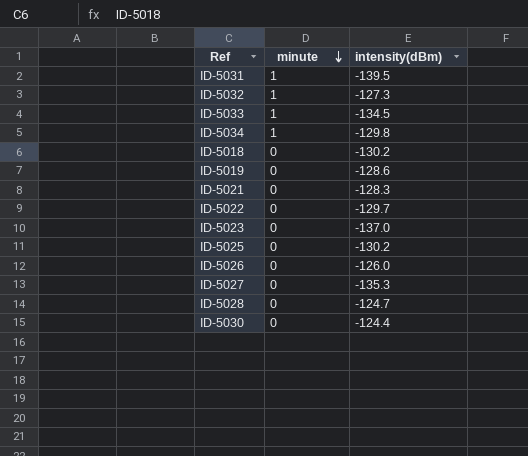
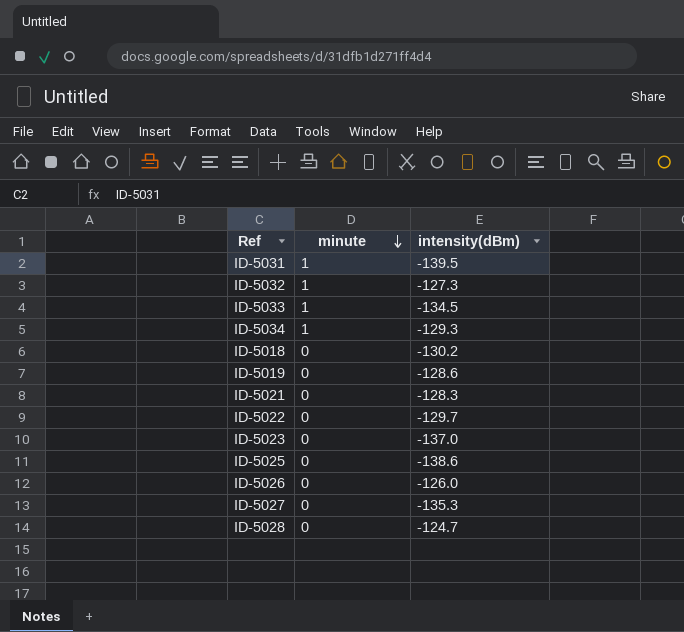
row ID-5030: 0 | -124.4 -> none
ID-5034 | intensity(dBm): -129.8 -> -129.3
ID-5025 | intensity(dBm): -130.2 -> -138.6

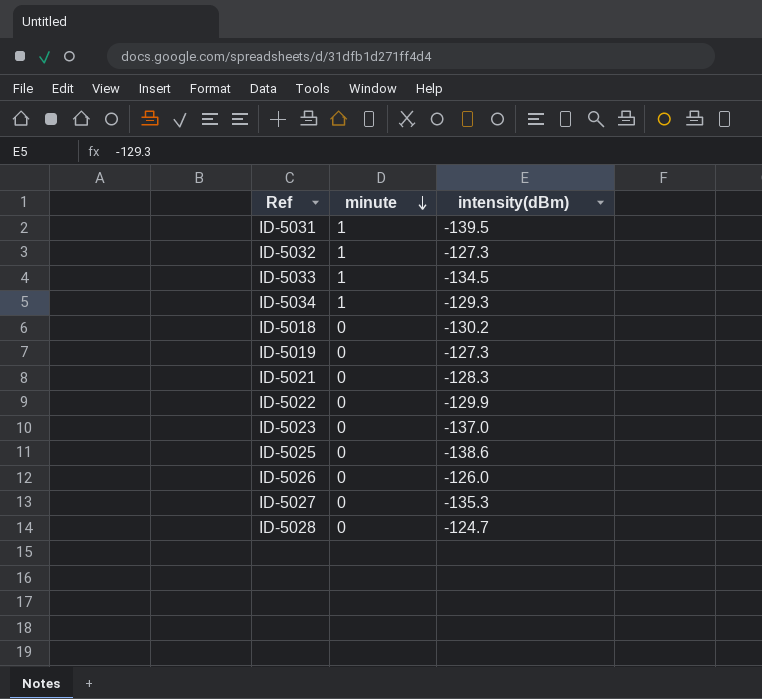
ID-5019 | intensity(dBm): -128.6 -> -127.3
ID-5022 | intensity(dBm): -129.7 -> -129.9

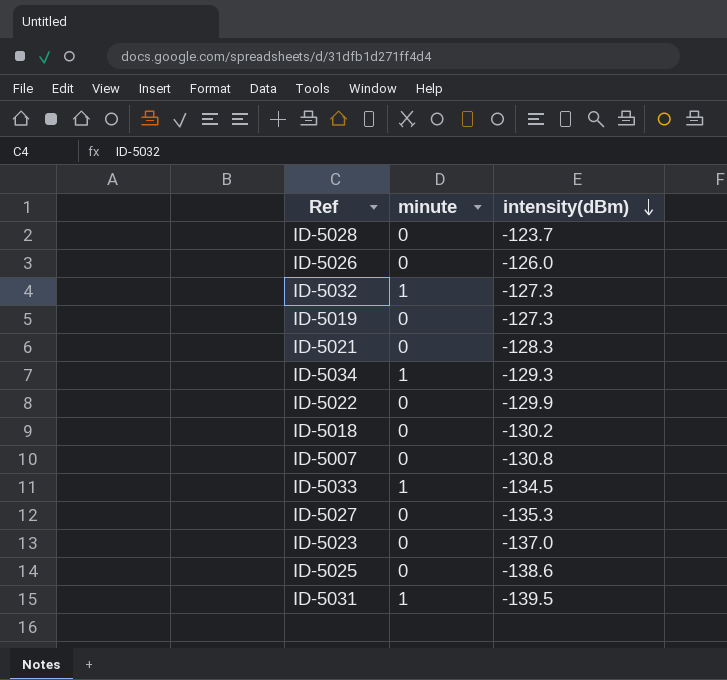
row order: minute descending -> intensity(dBm) descending
ID-5028 | intensity(dBm): -124.7 -> -123.7
row ID-5007: none -> 0 | -130.8

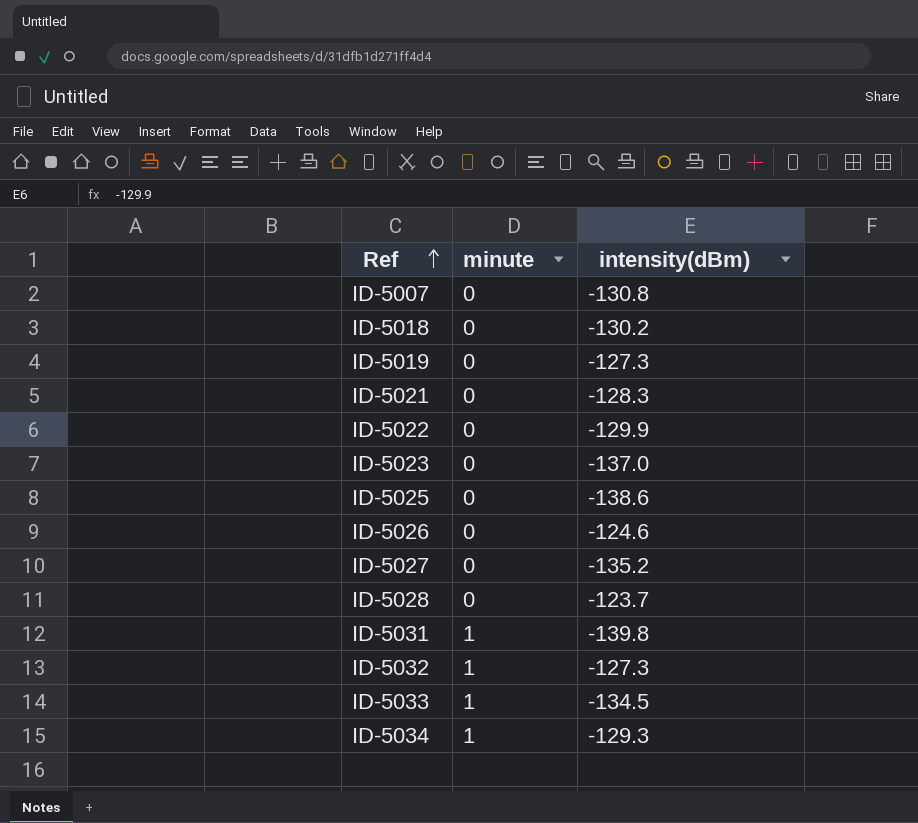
row order: intensity(dBm) descending -> Ref ascending
ID-5026 | intensity(dBm): -126.0 -> -124.6
ID-5027 | intensity(dBm): -135.3 -> -135.2
ID-5031 | intensity(dBm): -139.5 -> -139.8

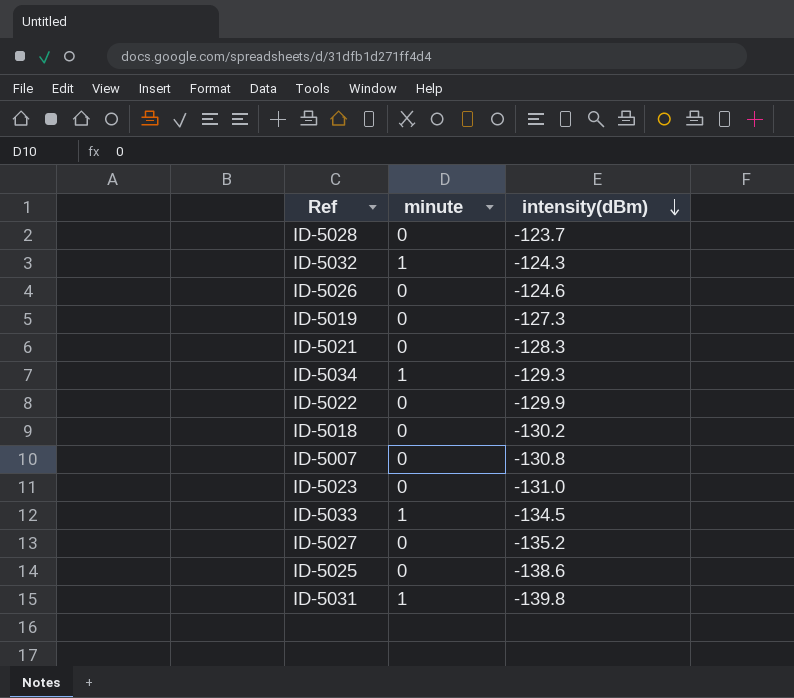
row order: Ref ascending -> intensity(dBm) descending
ID-5032 | intensity(dBm): -127.3 -> -124.3
ID-5023 | intensity(dBm): -137.0 -> -131.0

